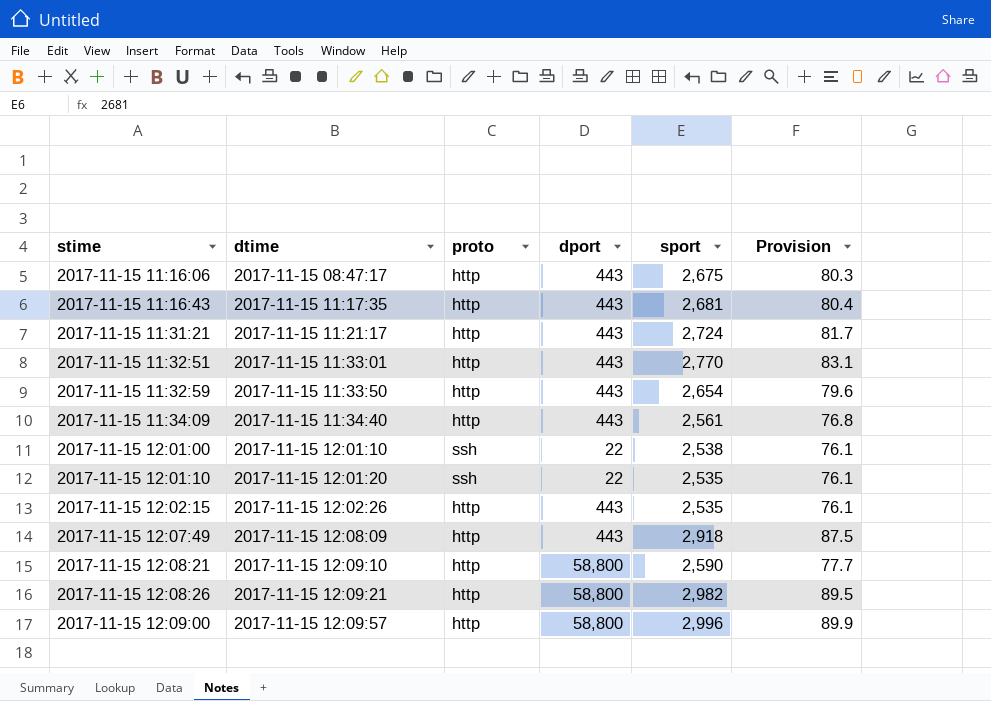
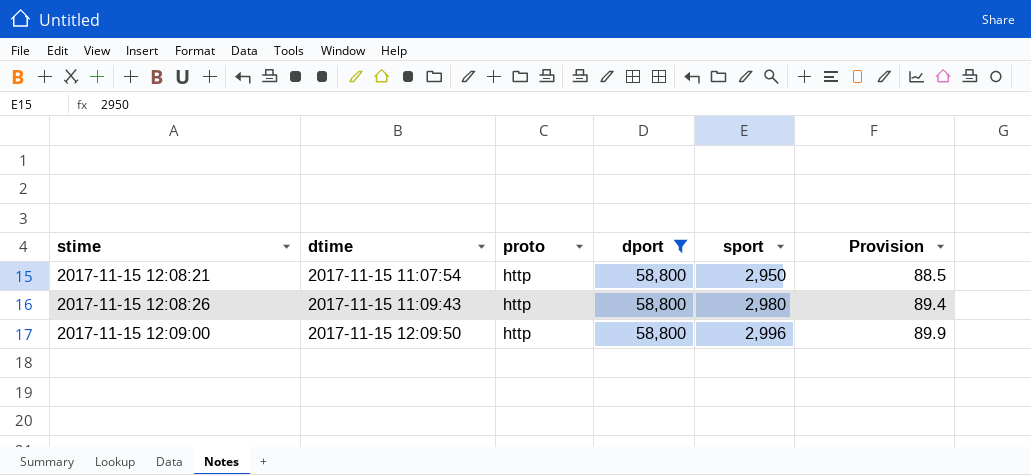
filter: none -> dport = 58,800
2017-11-15 12:08:21 | dtime: 2017-11-15 12:09:10 -> 2017-11-15 11:07:54
2017-11-15 12:08:21 | sport: 2,590 -> 2,950
2017-11-15 12:08:21 | Provision: 77.7 -> 88.5
2017-11-15 12:08:26 | dtime: 2017-11-15 12:09:21 -> 2017-11-15 11:09:43
2017-11-15 12:08:26 | sport: 2,982 -> 2,980
2017-11-15 12:08:26 | Provision: 89.5 -> 89.4
2017-11-15 12:09:00 | dtime: 2017-11-15 12:09:57 -> 2017-11-15 12:09:50

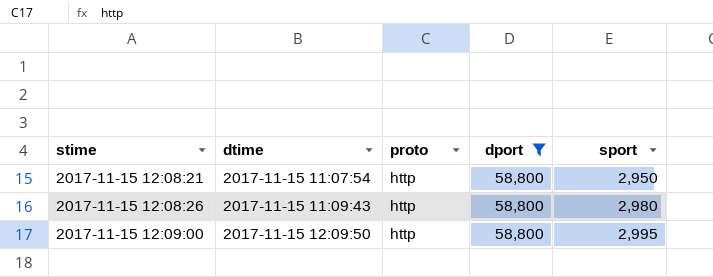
column Provision | formula: [sport] * 0.03 -> none
2017-11-15 12:09:00 | sport: 2,996 -> 2,995

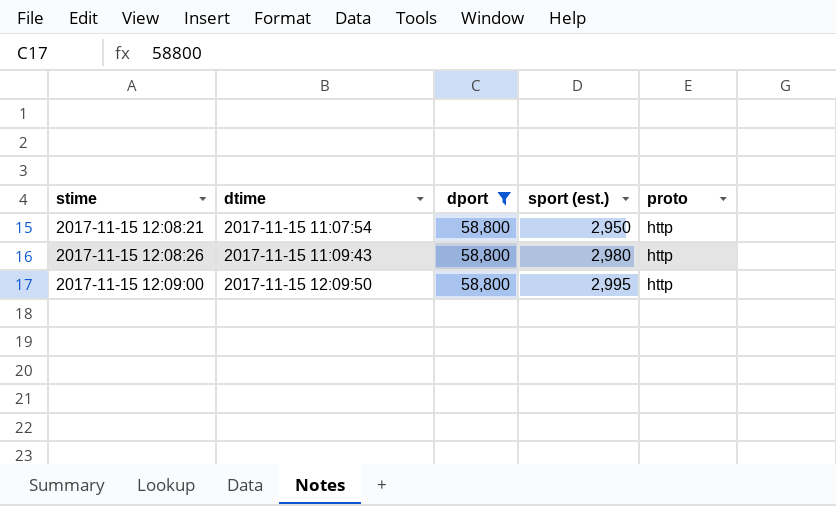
column name: sport -> sport (est.)
column proto | position: 3 -> 5

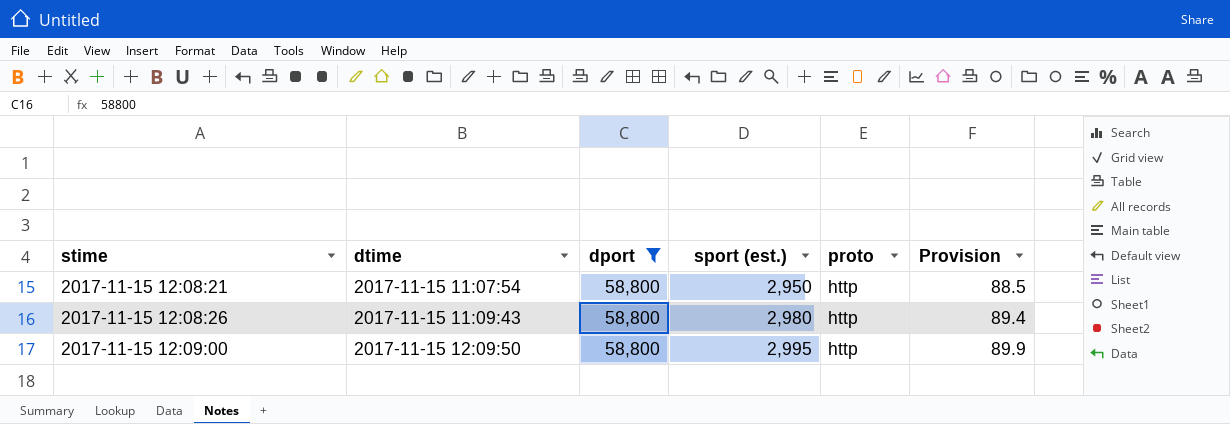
column Provision | formula: none -> [sport (est.)] * 0.03

